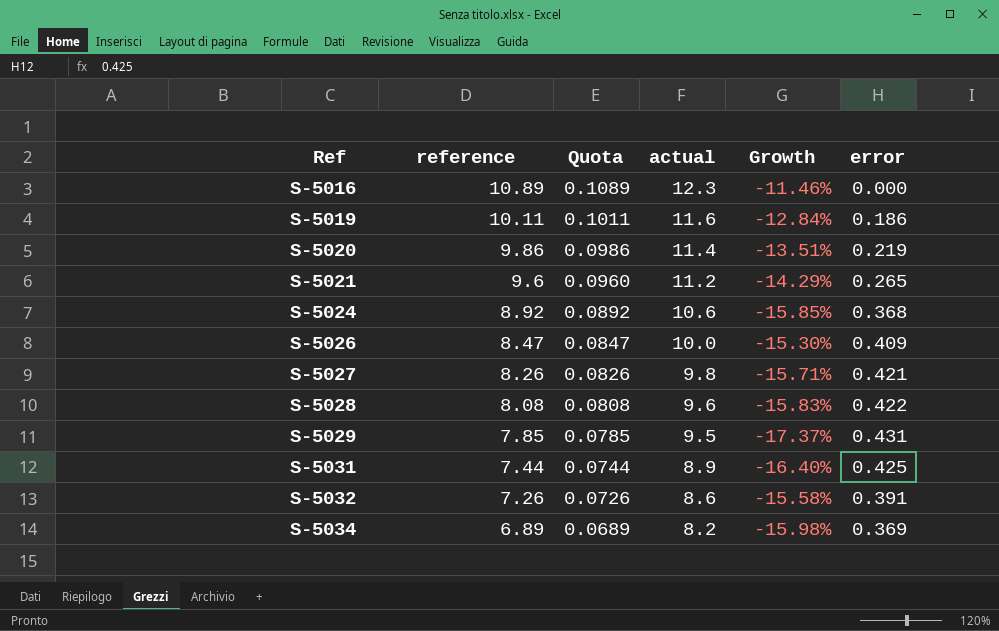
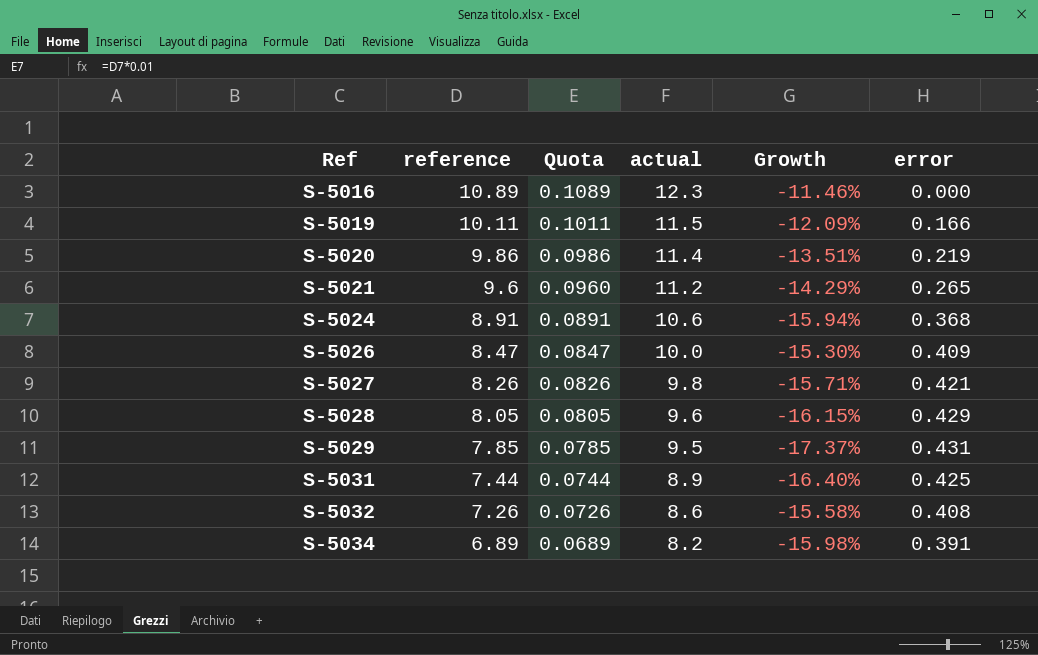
S-5019 | actual: 11.6 -> 11.5
S-5019 | Growth: -12.84% -> -12.09%
S-5019 | error: 0.186 -> 0.166
S-5024 | reference: 8.92 -> 8.91
S-5024 | Quota: 0.0892 -> 0.0891
S-5024 | Growth: -15.85% -> -15.94%
S-5028 | reference: 8.08 -> 8.05
S-5028 | Quota: 0.0808 -> 0.0805
S-5028 | Growth: -15.83% -> -16.15%
S-5028 | error: 0.422 -> 0.429
S-5032 | error: 0.391 -> 0.408
S-5034 | error: 0.369 -> 0.391

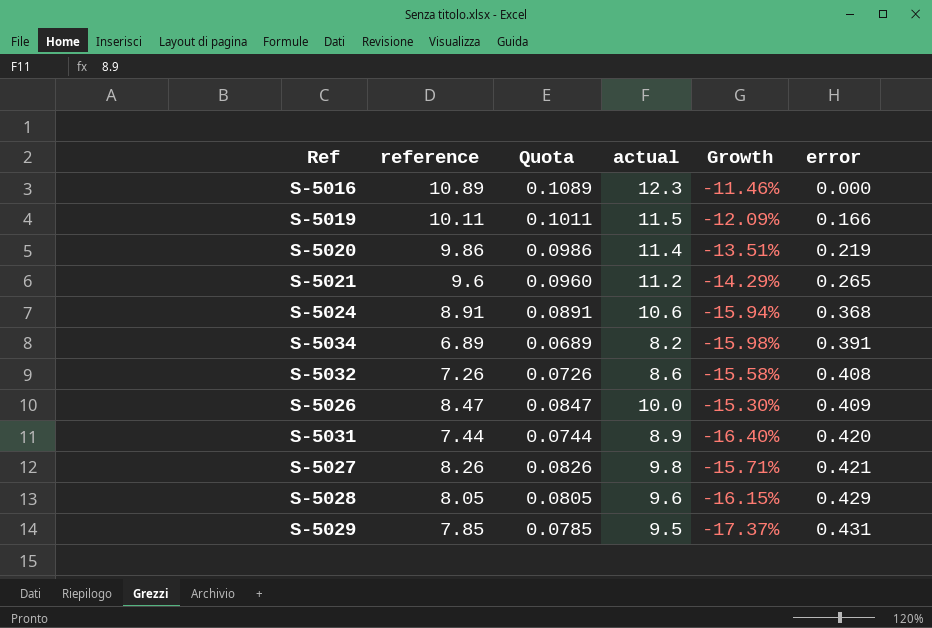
row order: Ref ascending -> error ascending
S-5031 | error: 0.425 -> 0.420

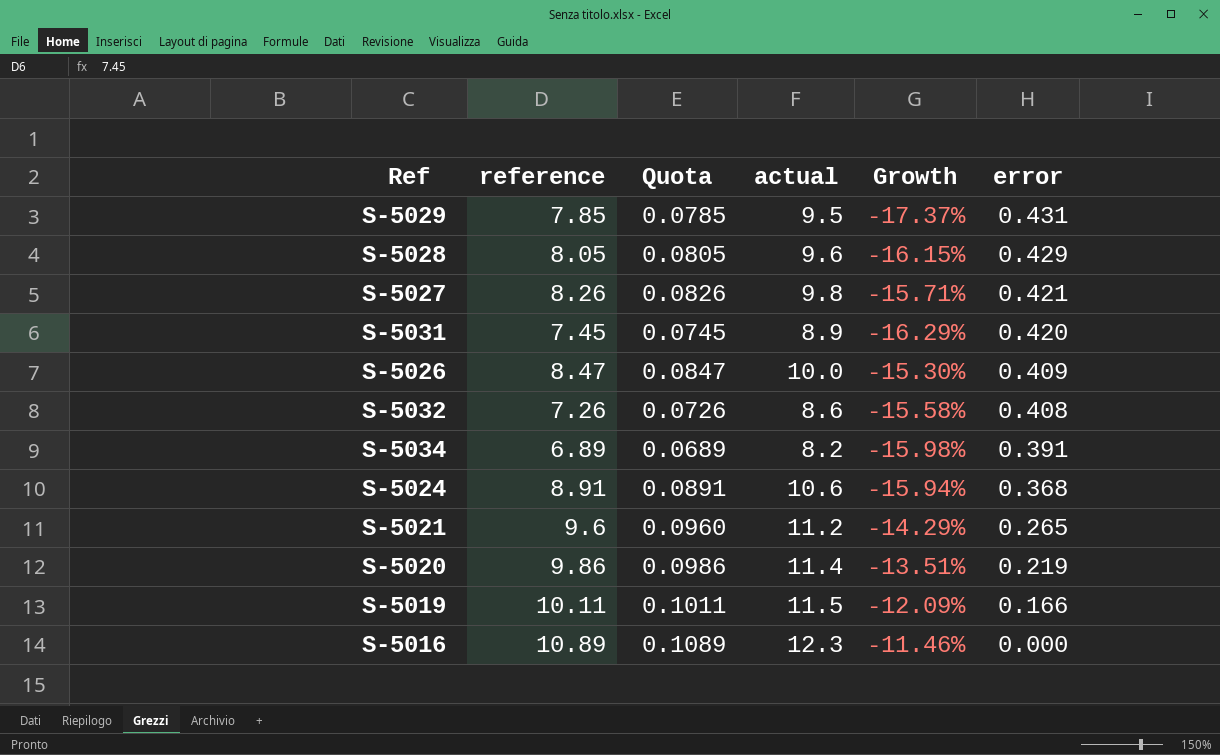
row order: error ascending -> error descending
S-5031 | reference: 7.44 -> 7.45
S-5031 | Quota: 0.0744 -> 0.0745
S-5031 | Growth: -16.40% -> -16.29%

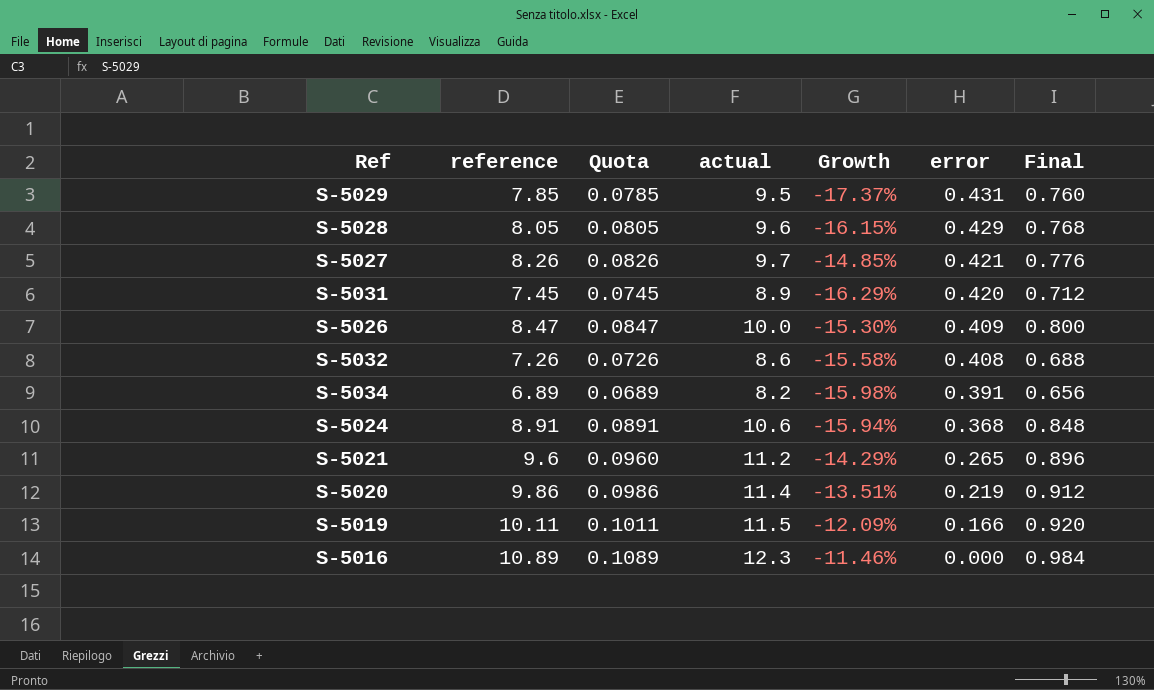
column Final | formula: none -> [actual] * 0.08
S-5027 | actual: 9.8 -> 9.7
S-5027 | Growth: -15.71% -> -14.85%

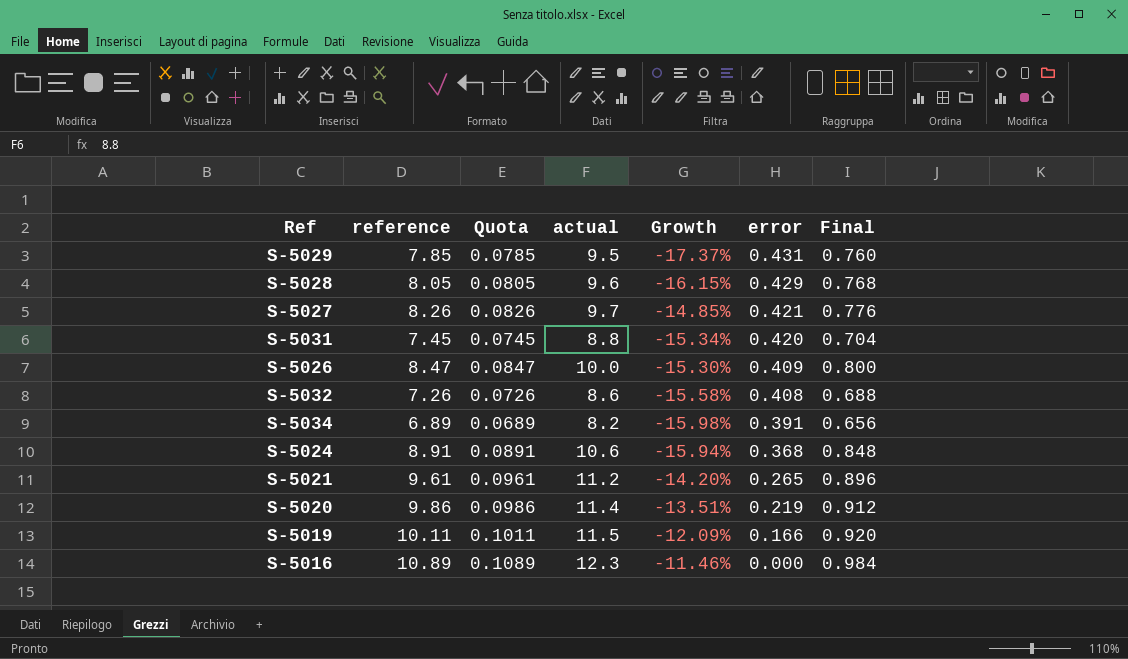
S-5031 | actual: 8.9 -> 8.8
S-5031 | Growth: -16.29% -> -15.34%
S-5031 | Final: 0.712 -> 0.704
S-5021 | reference: 9.6 -> 9.61
S-5021 | Quota: 0.0960 -> 0.0961
S-5021 | Growth: -14.29% -> -14.20%

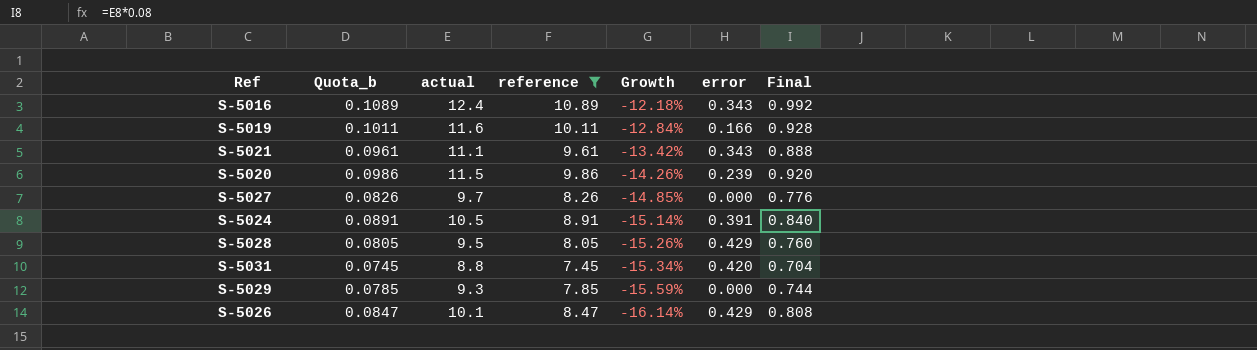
filter: none -> reference >= 7.45
row order: error descending -> Growth descending
column name: Quota -> Quota_b
column reference | position: 2 -> 4
S-5016 | actual: 12.3 -> 12.4
S-5016 | Growth: -11.46% -> -12.18%
S-5016 | error: 0.000 -> 0.343
S-5016 | Final: 0.984 -> 0.992
S-5019 | actual: 11.5 -> 11.6
S-5019 | Growth: -12.09% -> -12.84%
S-5019 | Final: 0.920 -> 0.928
S-5021 | actual: 11.2 -> 11.1
S-5021 | Growth: -14.20% -> -13.42%
S-5021 | error: 0.265 -> 0.343
S-5021 | Final: 0.896 -> 0.888
S-5020 | actual: 11.4 -> 11.5
S-5020 | Growth: -13.51% -> -14.26%
S-5020 | error: 0.219 -> 0.239
S-5020 | Final: 0.912 -> 0.920
S-5027 | error: 0.421 -> 0.000
S-5024 | actual: 10.6 -> 10.5
S-5024 | Growth: -15.94% -> -15.14%
S-5024 | error: 0.368 -> 0.391
S-5024 | Final: 0.848 -> 0.840
S-5028 | actual: 9.6 -> 9.5
S-5028 | Growth: -16.15% -> -15.26%
S-5028 | Final: 0.768 -> 0.760
S-5029 | actual: 9.5 -> 9.3
S-5029 | Growth: -17.37% -> -15.59%
S-5029 | error: 0.431 -> 0.000
S-5029 | Final: 0.760 -> 0.744
S-5026 | actual: 10.0 -> 10.1
S-5026 | Growth: -15.30% -> -16.14%
S-5026 | error: 0.409 -> 0.429
S-5026 | Final: 0.800 -> 0.808

